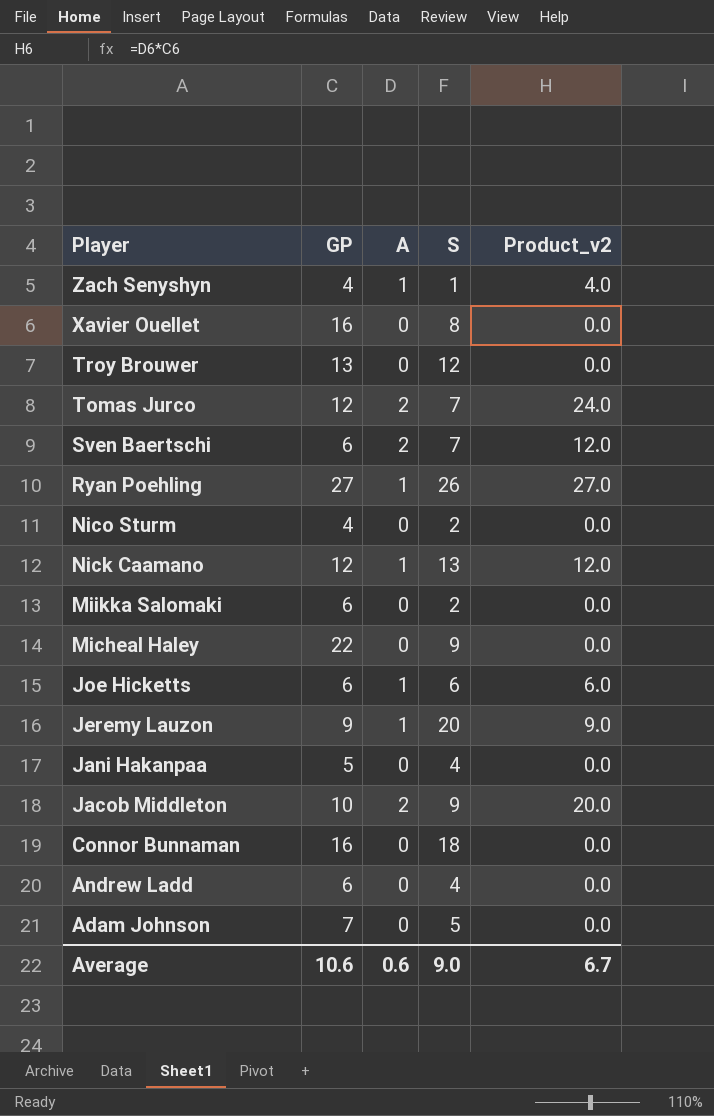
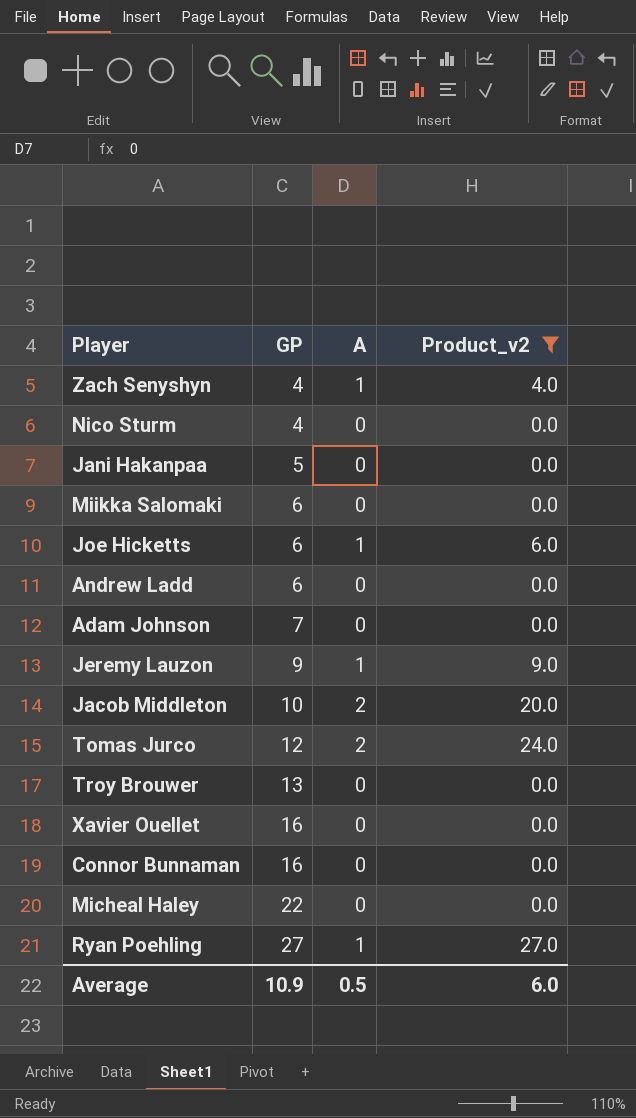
filter: none -> Product_v2 != 12.0
row order: Player descending -> GP ascending
column S | position: 4 -> none
Average | GP: 10.6 -> 10.9
Average | A: 0.6 -> 0.5
Average | Product_v2: 6.7 -> 6.0

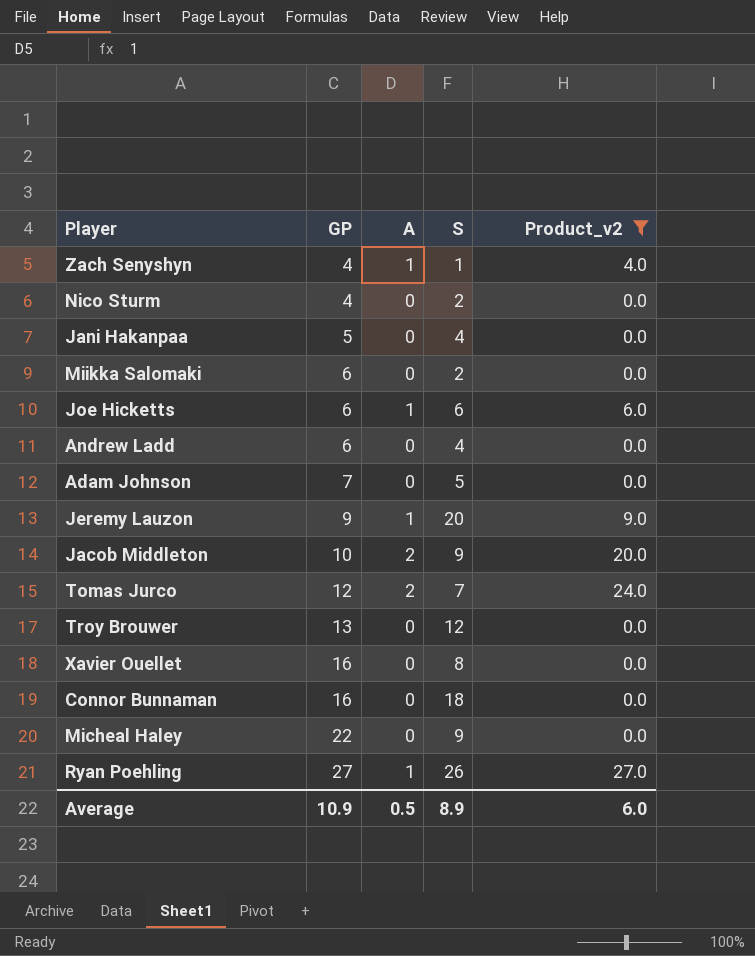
column S | position: none -> 4

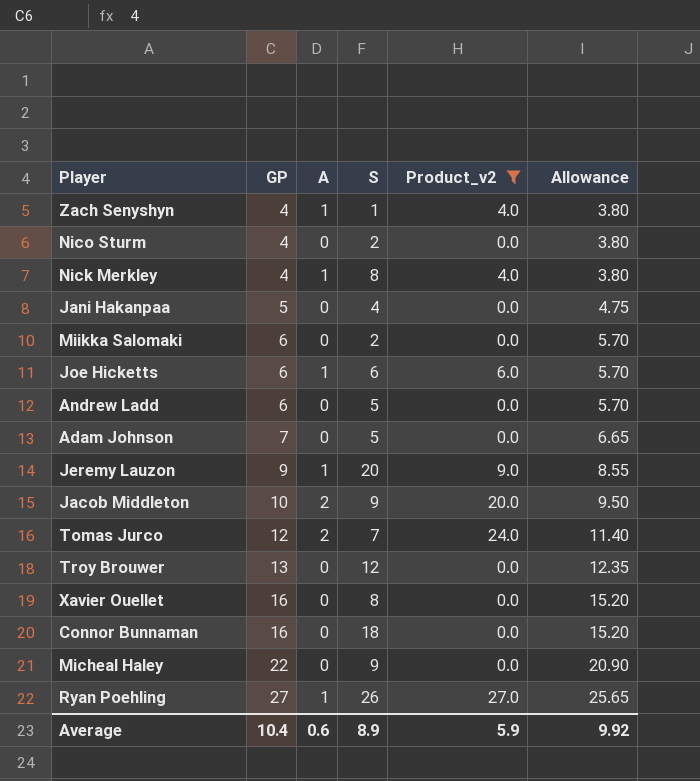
column Allowance | formula: none -> [GP] * 0.95
row Nick Merkley: none -> 4 | 1 | 8 | 4.0 | 3.80
Andrew Ladd | S: 4 -> 5
Average | GP: 10.9 -> 10.4
Average | A: 0.5 -> 0.6
Average | Product_v2: 6.0 -> 5.9

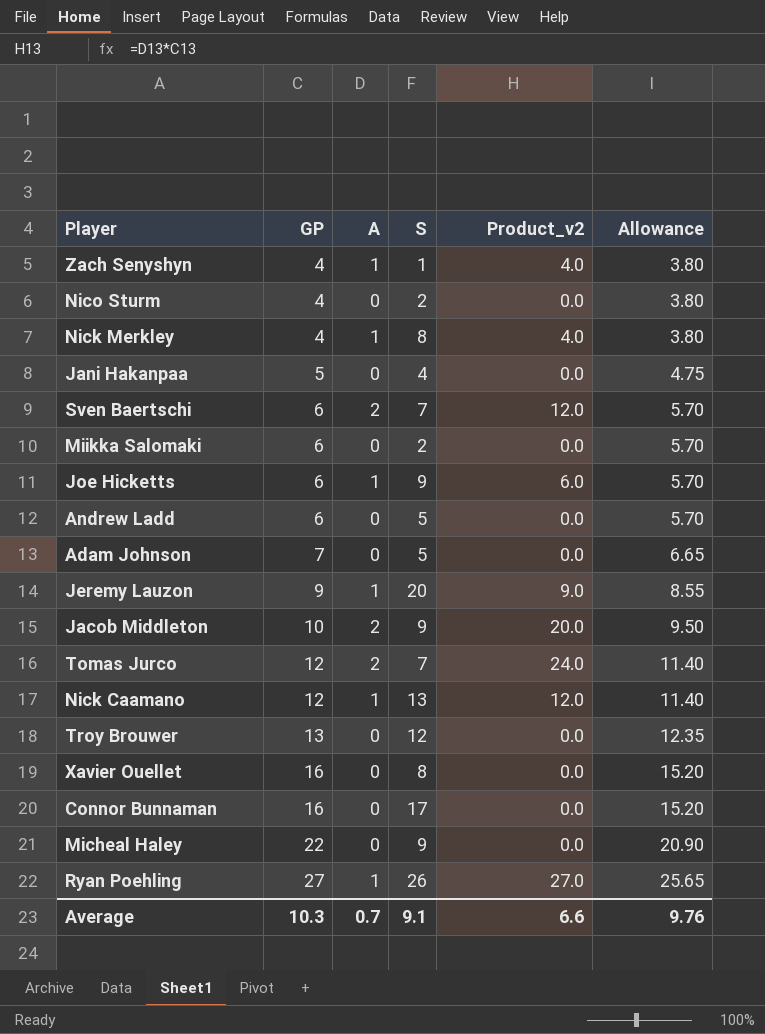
filter: Product_v2 != 12.0 -> none
Joe Hicketts | S: 6 -> 9
Connor Bunnaman | S: 18 -> 17
Average | GP: 10.4 -> 10.3
Average | A: 0.6 -> 0.7
Average | S: 8.9 -> 9.1
Average | Product_v2: 5.9 -> 6.6
Average | Allowance: 9.92 -> 9.76

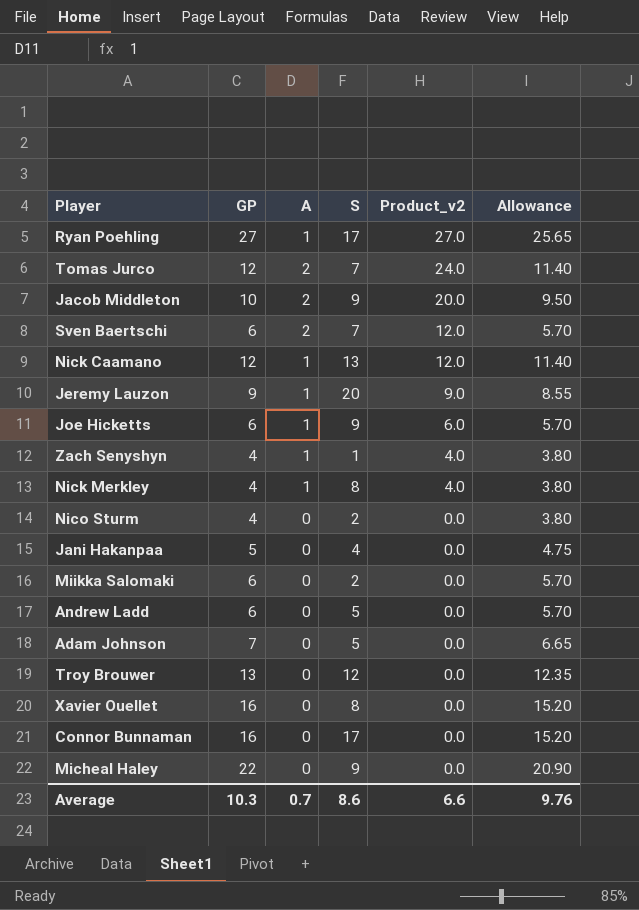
row order: GP ascending -> Product_v2 descending
Ryan Poehling | S: 26 -> 17
Average | S: 9.1 -> 8.6

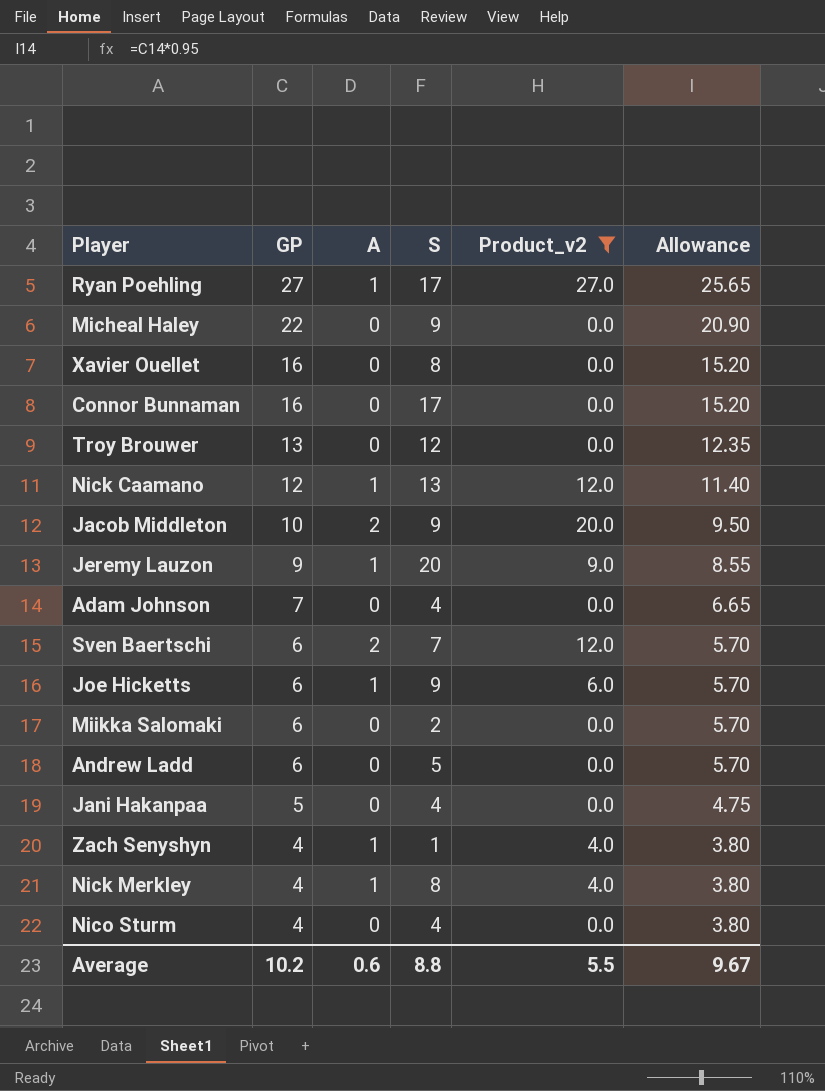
filter: none -> Product_v2 != 24.0
row order: Product_v2 descending -> GP descending
Adam Johnson | S: 5 -> 4
Nico Sturm | S: 2 -> 4
Average | GP: 10.3 -> 10.2
Average | A: 0.7 -> 0.6
Average | S: 8.6 -> 8.8
Average | Product_v2: 6.6 -> 5.5
Average | Allowance: 9.76 -> 9.67

